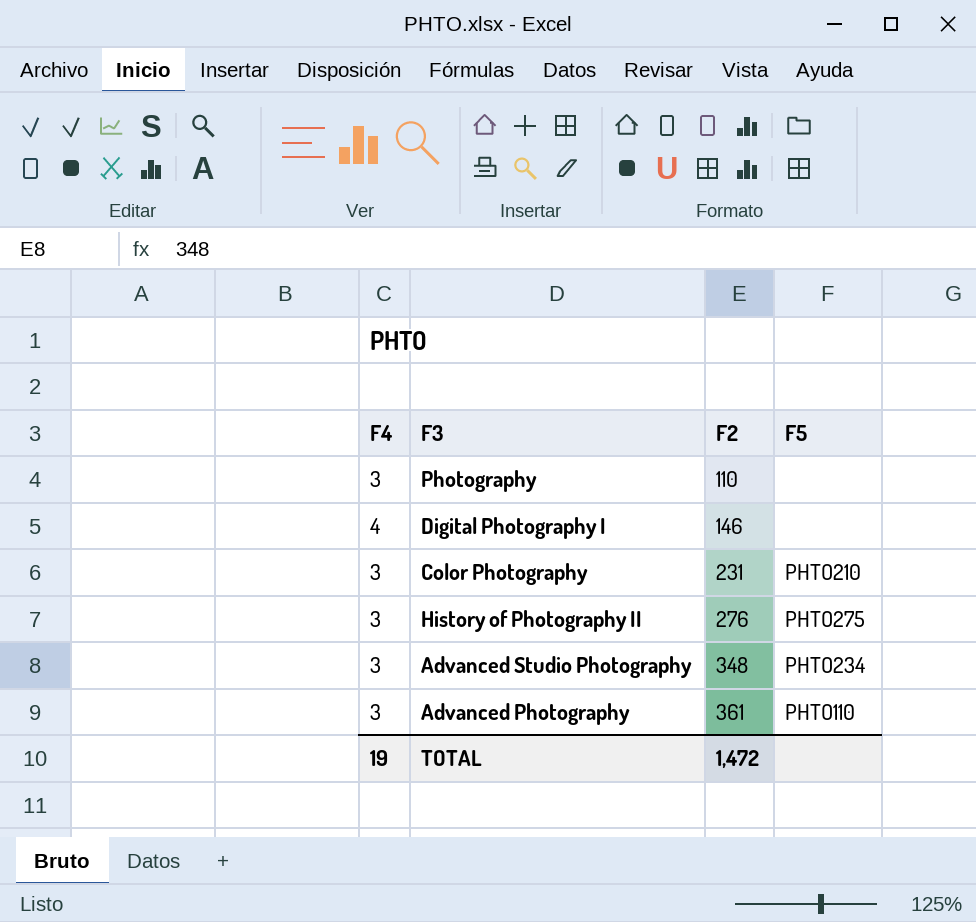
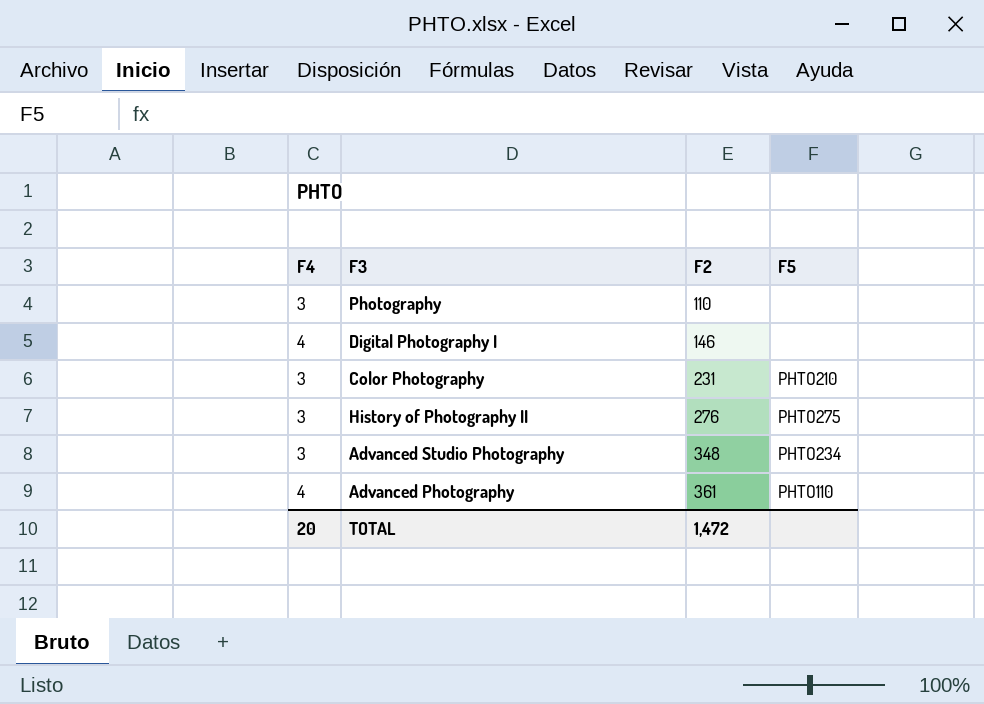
Advanced Photography | F4: 3 -> 4
TOTAL | F4: 19 -> 20

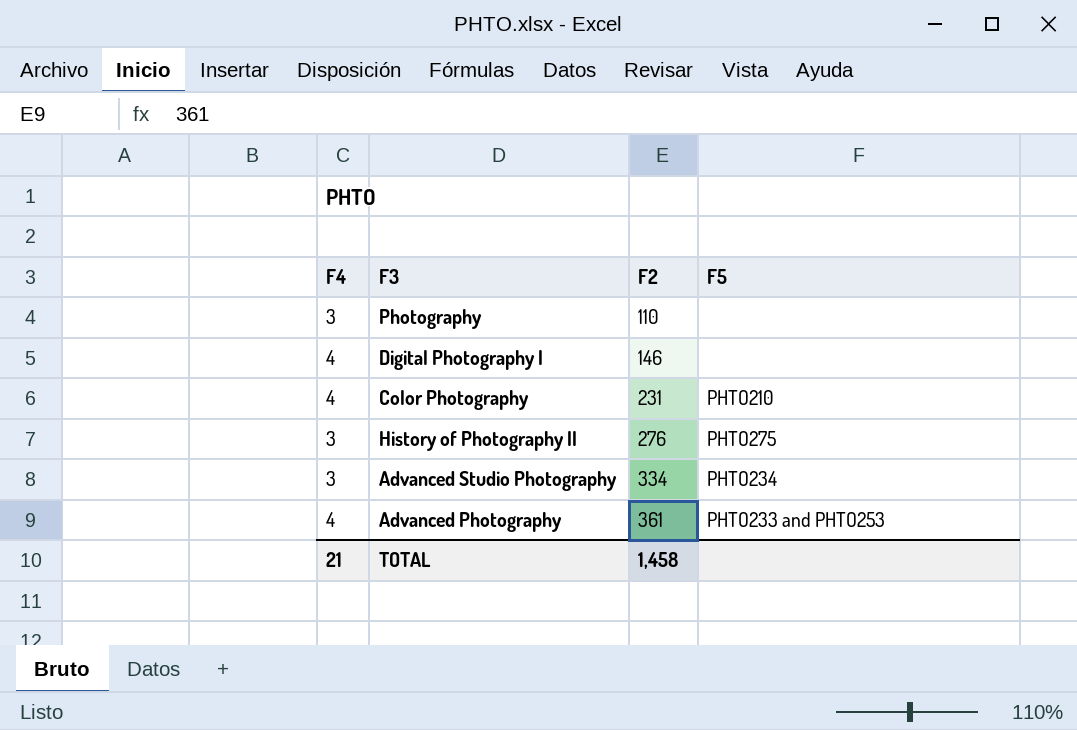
Color Photography | F4: 3 -> 4
Advanced Studio Photography | F2: 348 -> 334
Advanced Photography | F5: PHTO110 -> PHTO233 and PHTO253
TOTAL | F4: 20 -> 21
TOTAL | F2: 1,472 -> 1,458

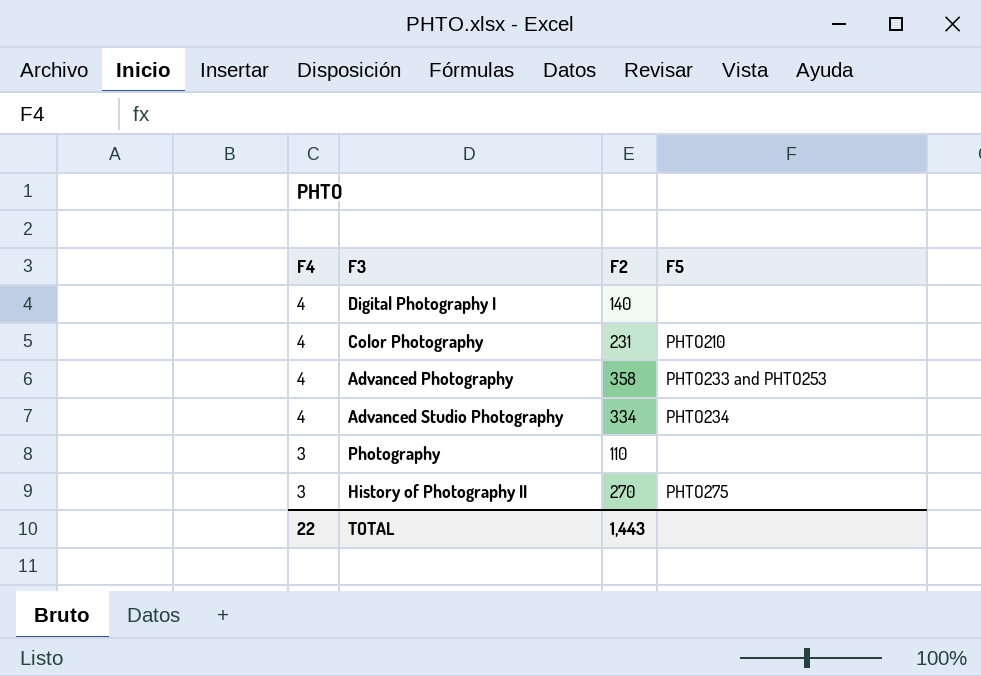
row order: F2 ascending -> F4 descending
Digital Photography I | F2: 146 -> 140
Advanced Photography | F2: 361 -> 358
Advanced Studio Photography | F4: 3 -> 4
History of Photography II | F2: 276 -> 270
TOTAL | F4: 21 -> 22
TOTAL | F2: 1,458 -> 1,443

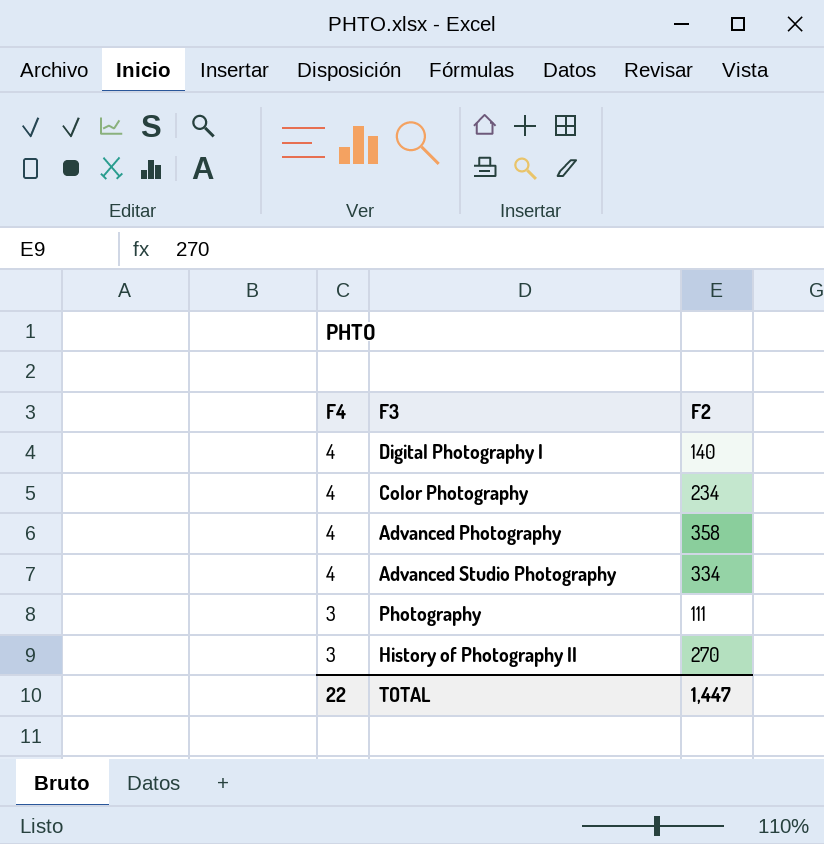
column F5 | position: 4 -> none
Color Photography | F2: 231 -> 234
Photography | F2: 110 -> 111
TOTAL | F2: 1,443 -> 1,447

